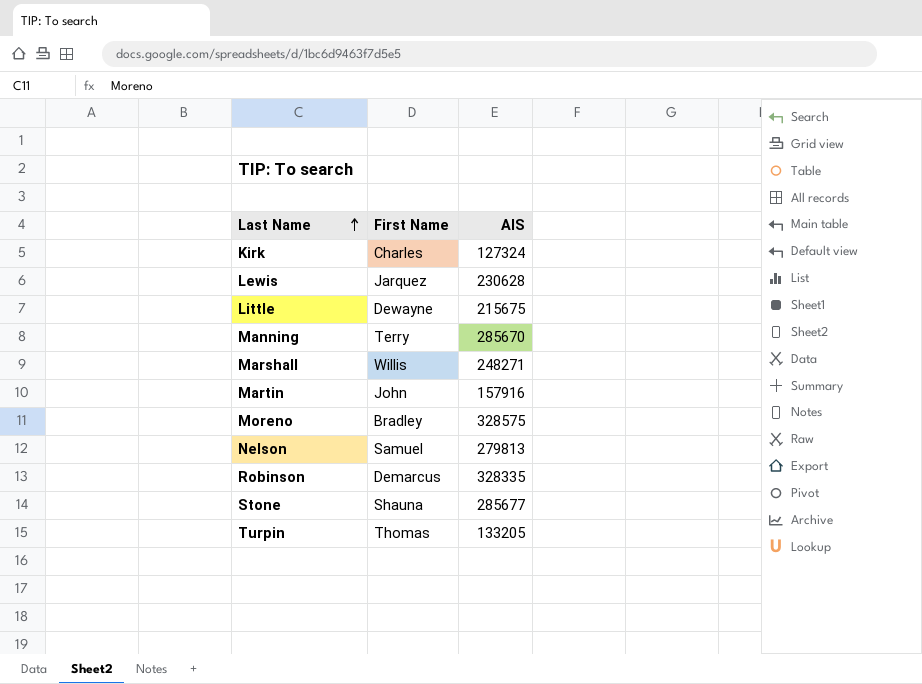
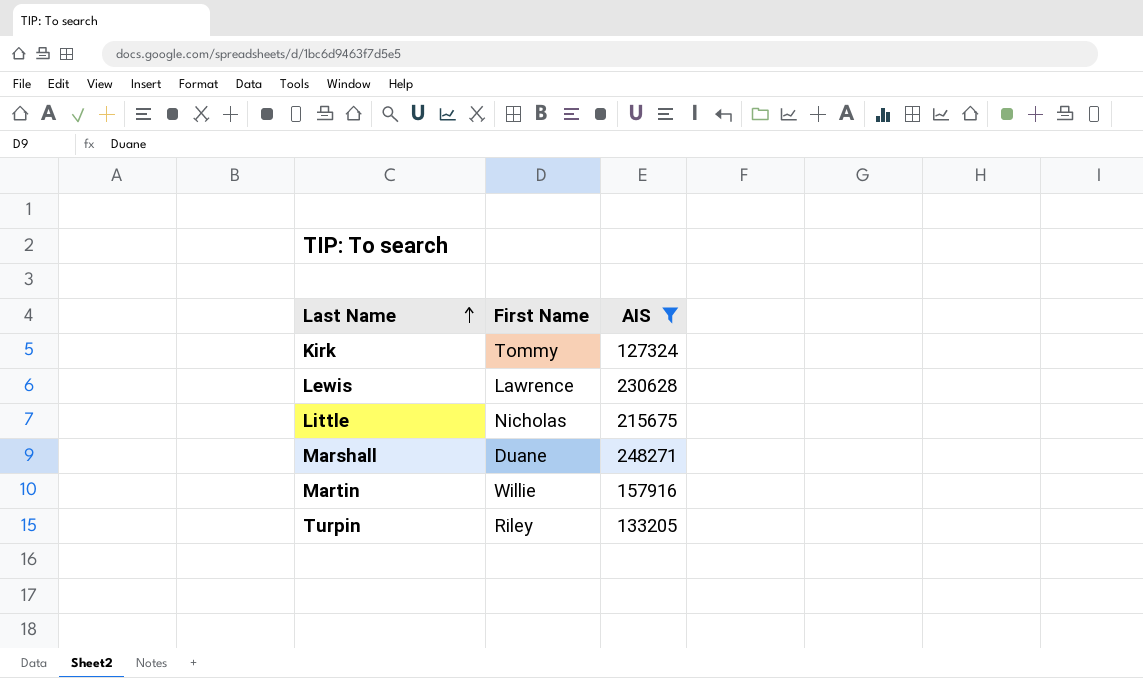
filter: none -> AIS <= 248271
Kirk | First Name: Charles -> Tommy
Lewis | First Name: Jarquez -> Lawrence
Little | First Name: Dewayne -> Nicholas
Marshall | First Name: Willis -> Duane
Martin | First Name: John -> Willie
Turpin | First Name: Thomas -> Riley

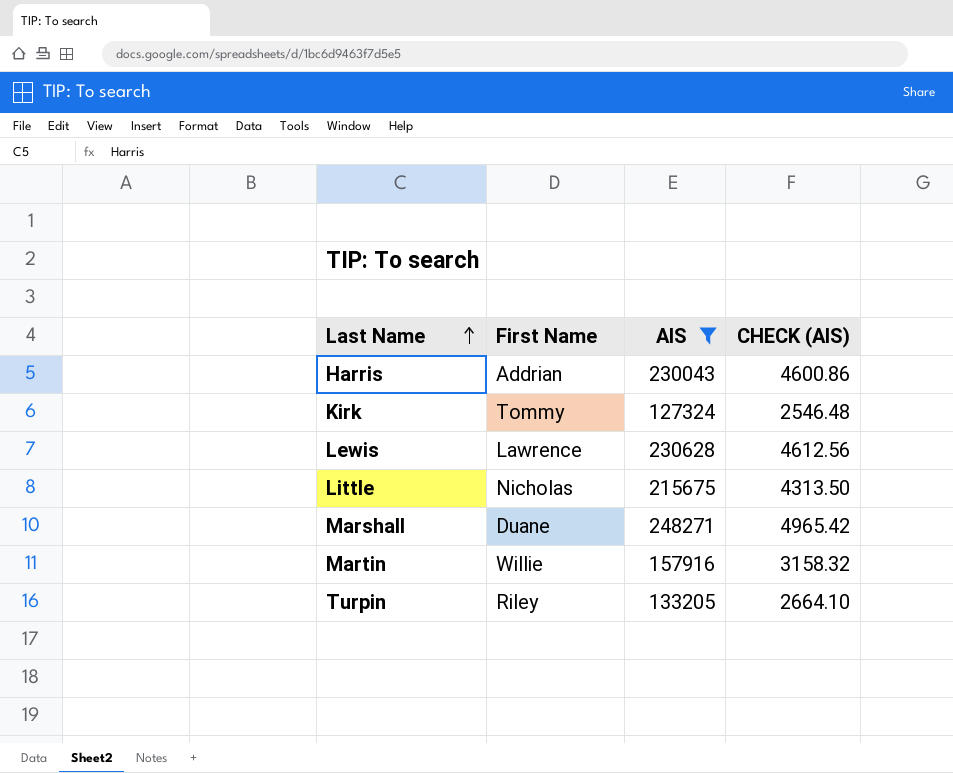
column CHECK (AIS) | formula: none -> [AIS] * 0.02
row Harris: none -> Addrian | 230043 | 4600.86

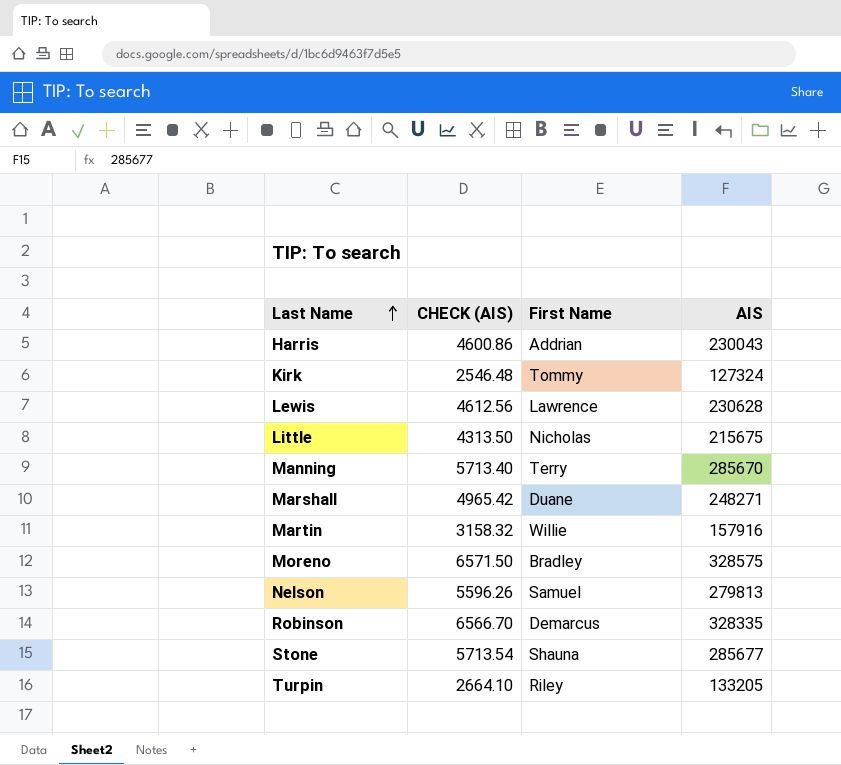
filter: AIS <= 248271 -> none
column CHECK (AIS) | position: 4 -> 2

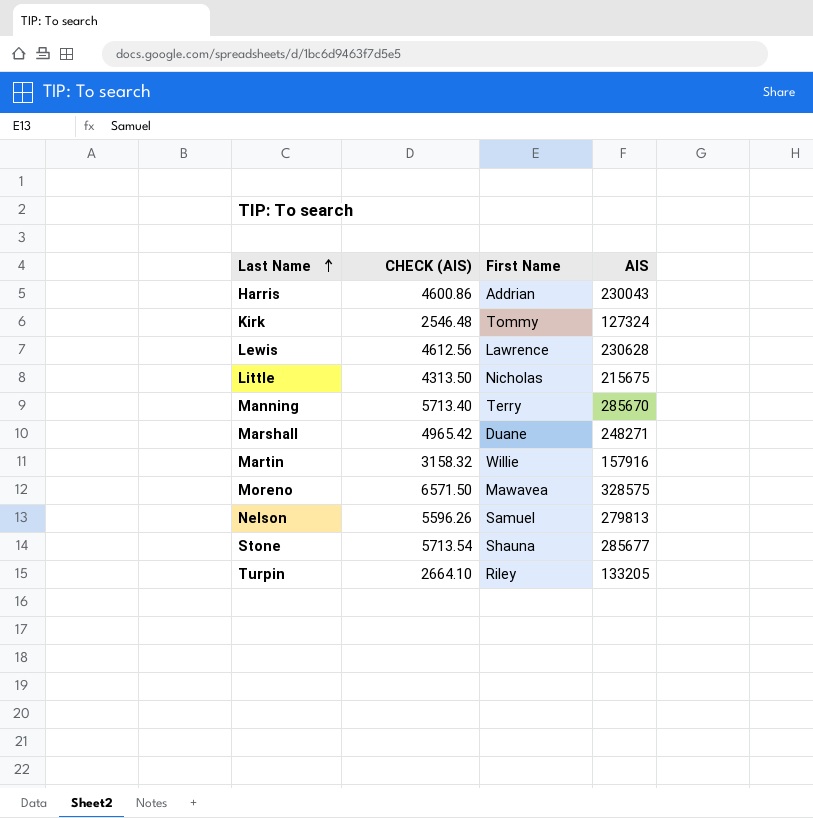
row Robinson: 6566.70 | Demarcus | 328335 -> none
Moreno | First Name: Bradley -> Mawavea

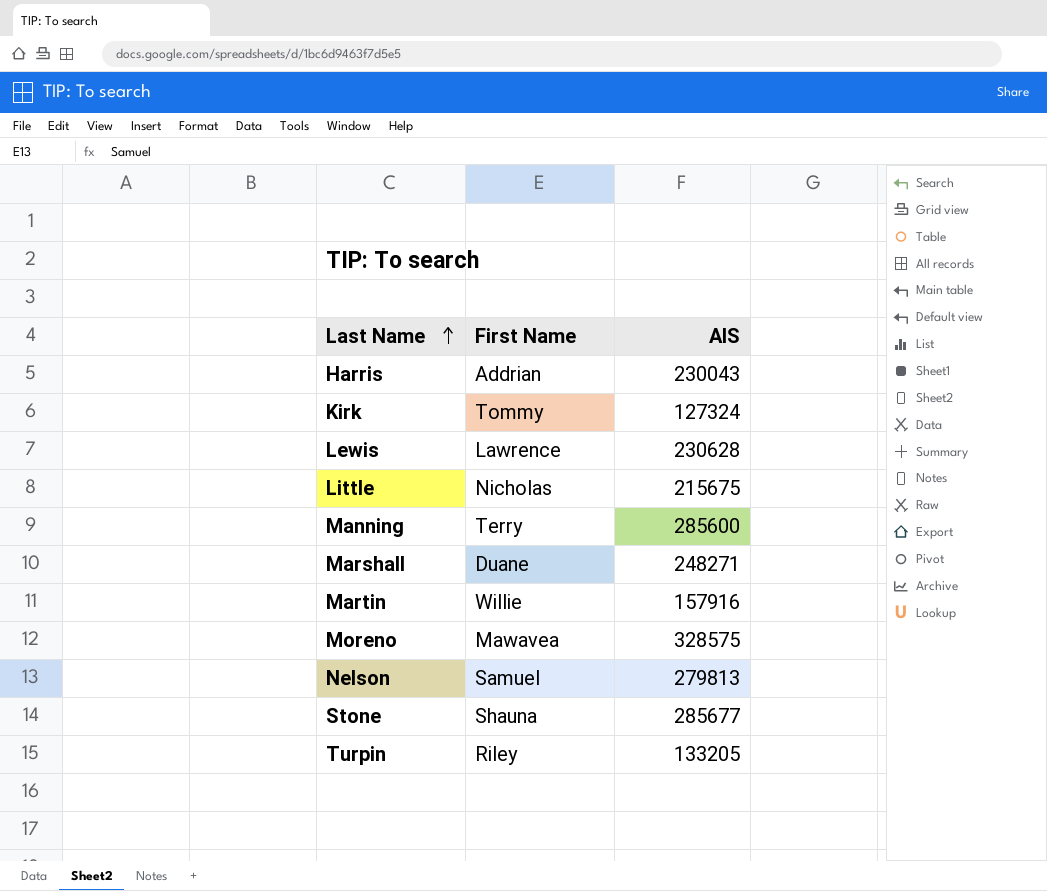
column CHECK (AIS) | formula: [AIS] * 0.02 -> none
Manning | AIS: 285670 -> 285600

